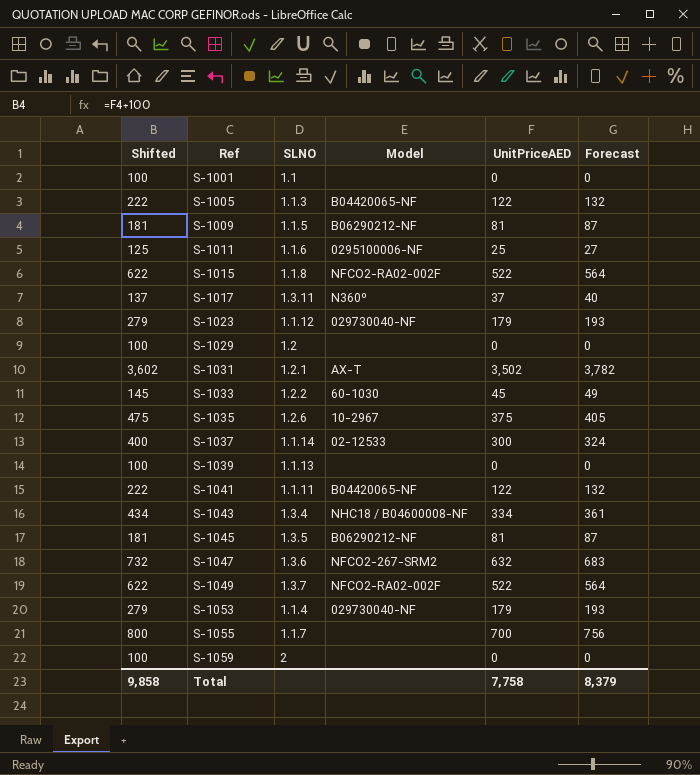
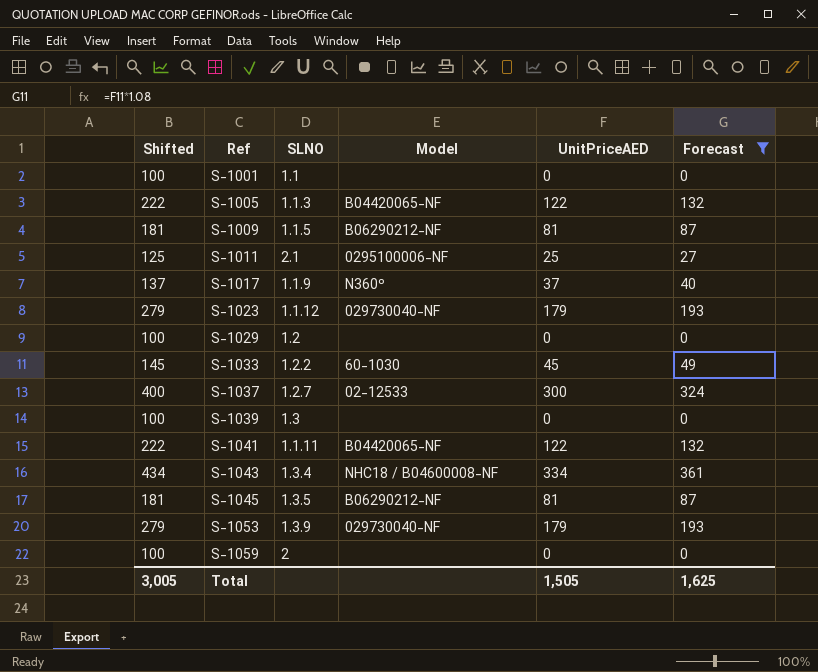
filter: none -> Forecast <= 361
S-1011 | SLNO: 1.1.6 -> 2.1
S-1017 | SLNO: 1.3.11 -> 1.1.9
S-1037 | SLNO: 1.1.14 -> 1.2.7
S-1039 | SLNO: 1.1.13 -> 1.3
S-1053 | SLNO: 1.1.4 -> 1.3.9
Total | Shifted: 9,858 -> 3,005
Total | UnitPriceAED: 7,758 -> 1,505
Total | Forecast: 8,379 -> 1,625

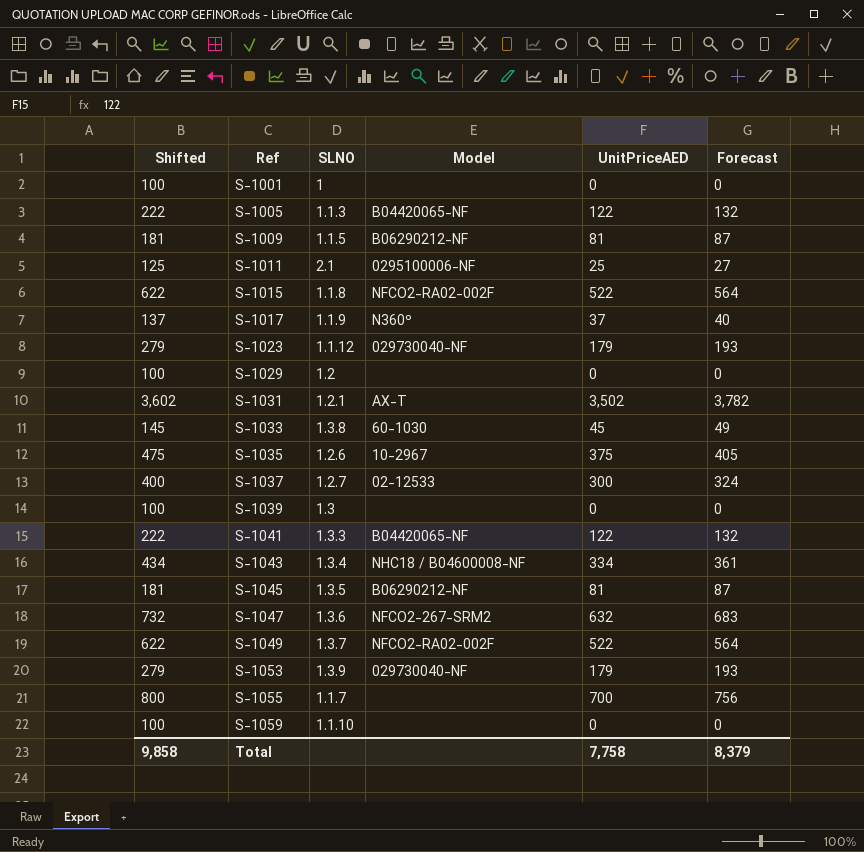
filter: Forecast <= 361 -> none
S-1001 | SLNO: 1.1 -> 1
S-1033 | SLNO: 1.2.2 -> 1.3.8
S-1041 | SLNO: 1.1.11 -> 1.3.3
S-1059 | SLNO: 2 -> 1.1.10
Total | Shifted: 3,005 -> 9,858
Total | UnitPriceAED: 1,505 -> 7,758
Total | Forecast: 1,625 -> 8,379

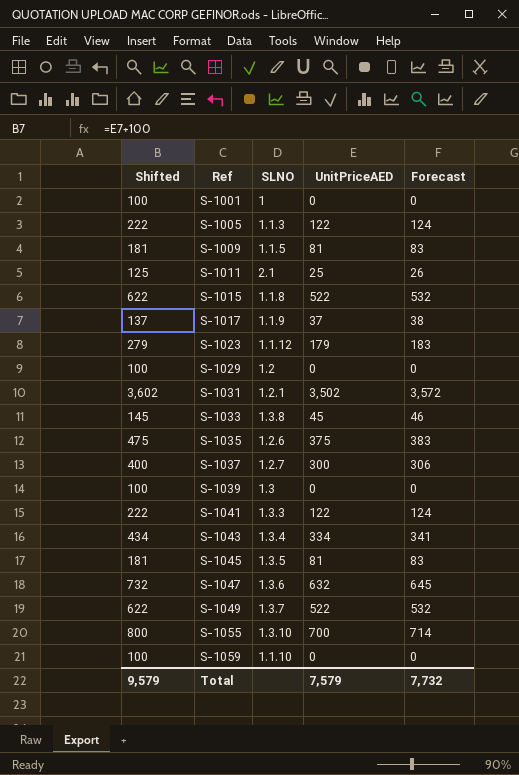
column Model | position: 4 -> none
column Forecast | formula: [UnitPriceAED] * 1.08 -> [UnitPriceAED] * 1.02
row S-1053: 279 | 1.3.9 | 029730040-NF | 179 | 193 -> none
S-1055 | SLNO: 1.1.7 -> 1.3.10
Total | Shifted: 9,858 -> 9,579
Total | UnitPriceAED: 7,758 -> 7,579
Total | Forecast: 8,379 -> 7,732

